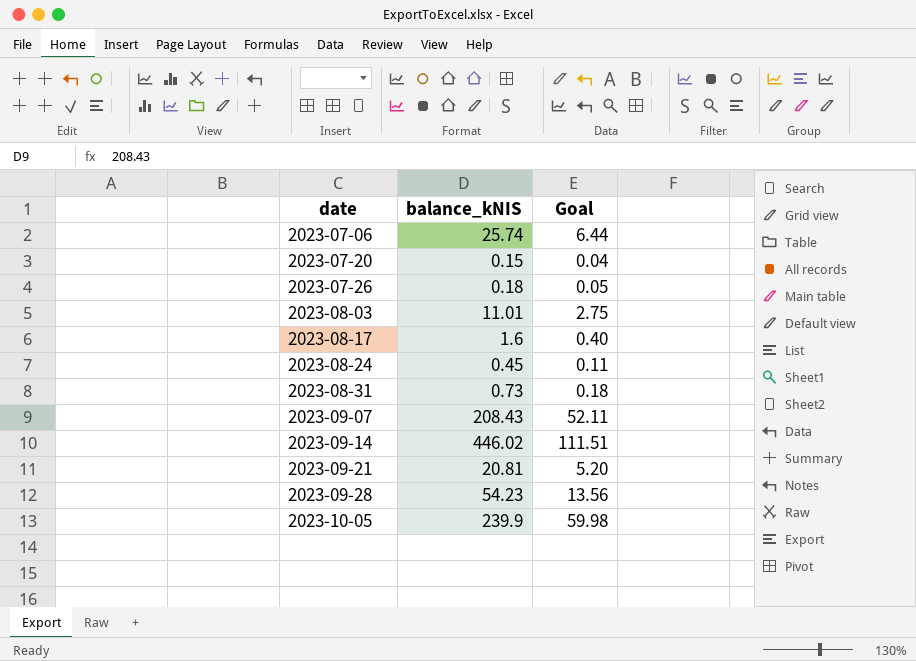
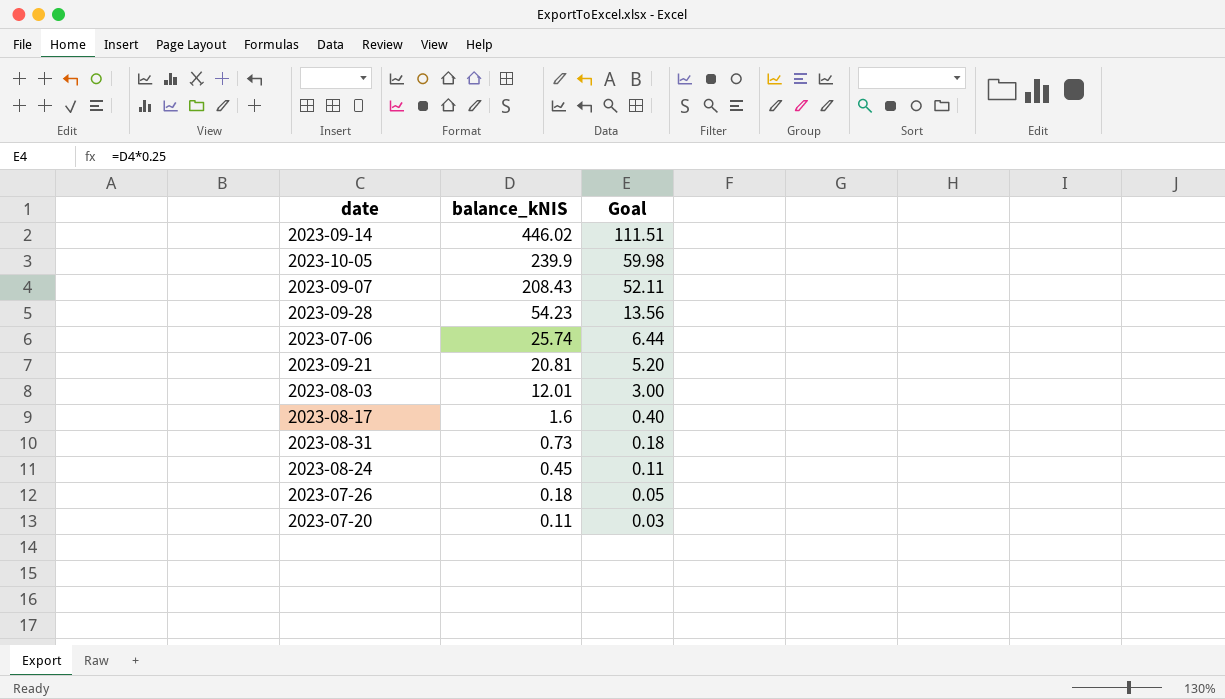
row order: date ascending -> balance_kNIS descending
2023-08-03 | balance_kNIS: 11.01 -> 12.01
2023-08-03 | Goal: 2.75 -> 3.00
2023-07-20 | balance_kNIS: 0.15 -> 0.11
2023-07-20 | Goal: 0.04 -> 0.03

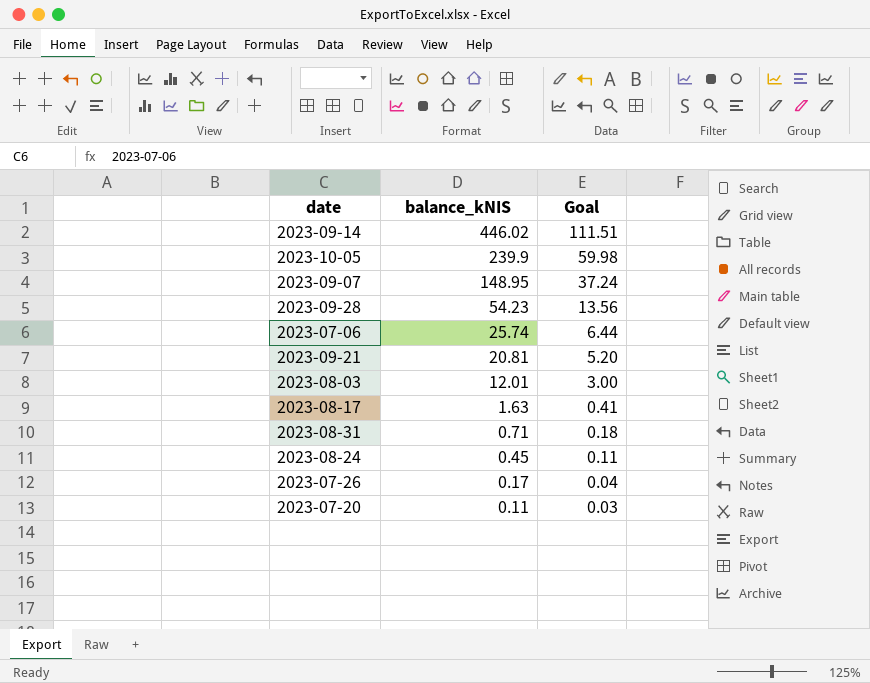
2023-09-07 | balance_kNIS: 208.43 -> 148.95
2023-09-07 | Goal: 52.11 -> 37.24
2023-08-17 | balance_kNIS: 1.6 -> 1.63
2023-08-17 | Goal: 0.40 -> 0.41
2023-08-31 | balance_kNIS: 0.73 -> 0.71
2023-07-26 | balance_kNIS: 0.18 -> 0.17
2023-07-26 | Goal: 0.05 -> 0.04

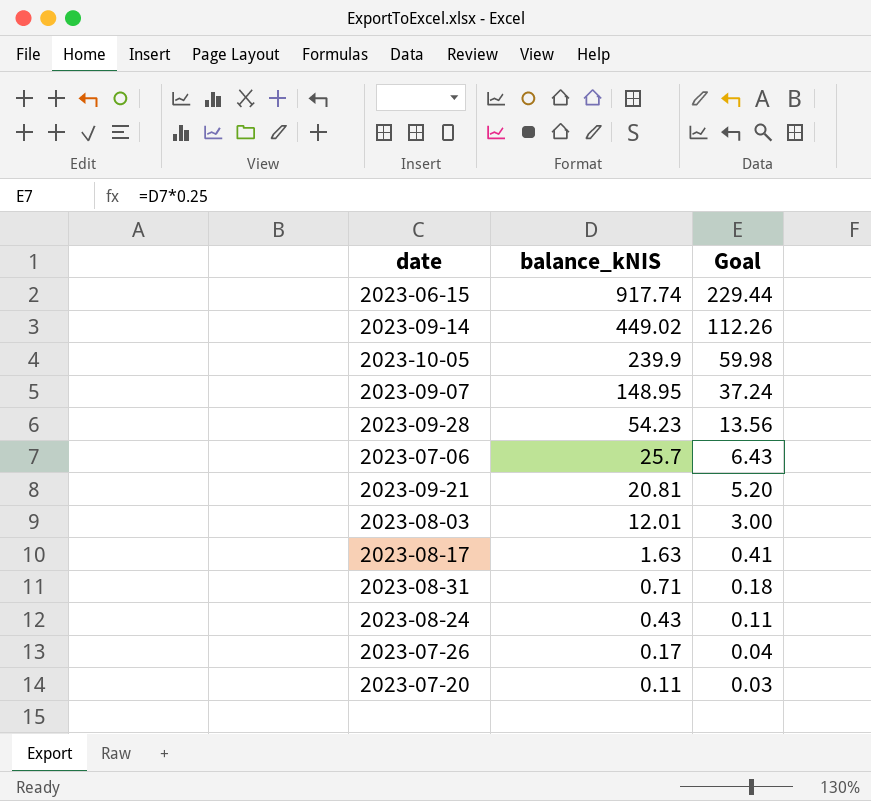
row 2023-06-15: none -> 917.74 | 229.44
2023-09-14 | balance_kNIS: 446.02 -> 449.02
2023-09-14 | Goal: 111.51 -> 112.26
2023-07-06 | balance_kNIS: 25.74 -> 25.7
2023-07-06 | Goal: 6.44 -> 6.43
2023-08-24 | balance_kNIS: 0.45 -> 0.43

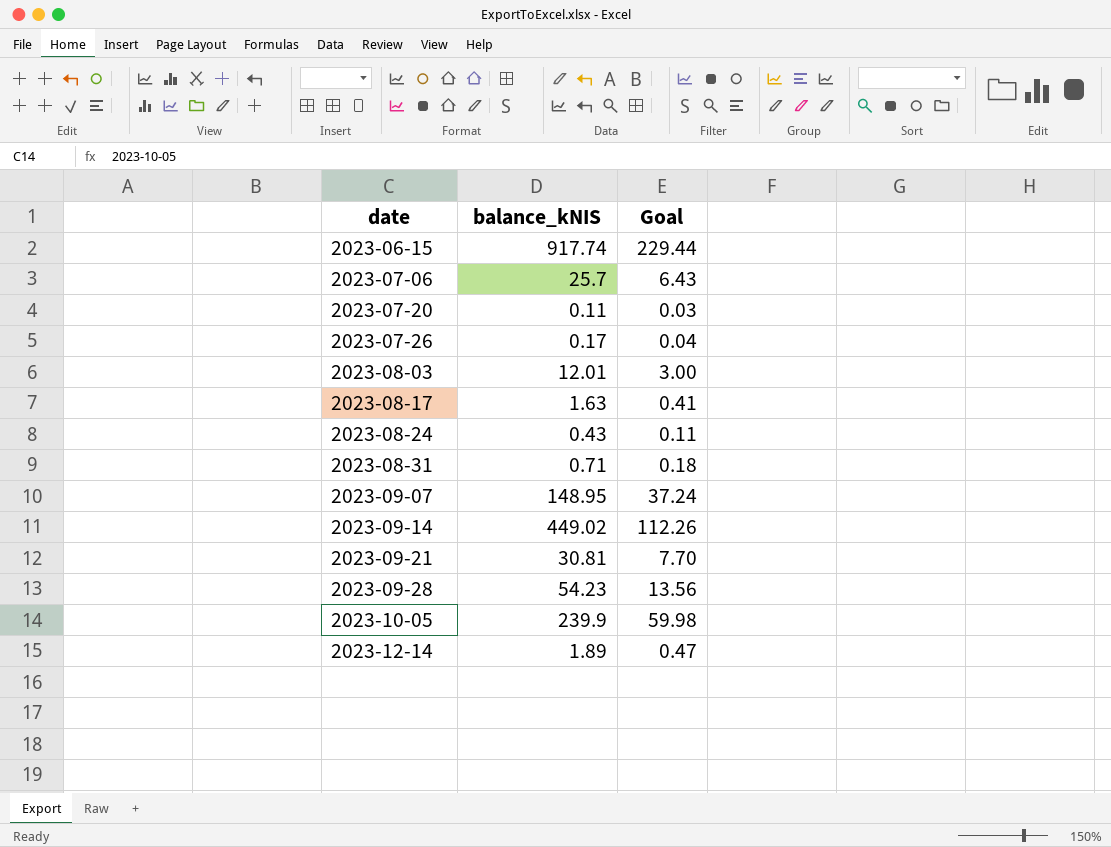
row order: balance_kNIS descending -> date ascending
2023-09-21 | balance_kNIS: 20.81 -> 30.81
2023-09-21 | Goal: 5.20 -> 7.70
row 2023-12-14: none -> 1.89 | 0.47

